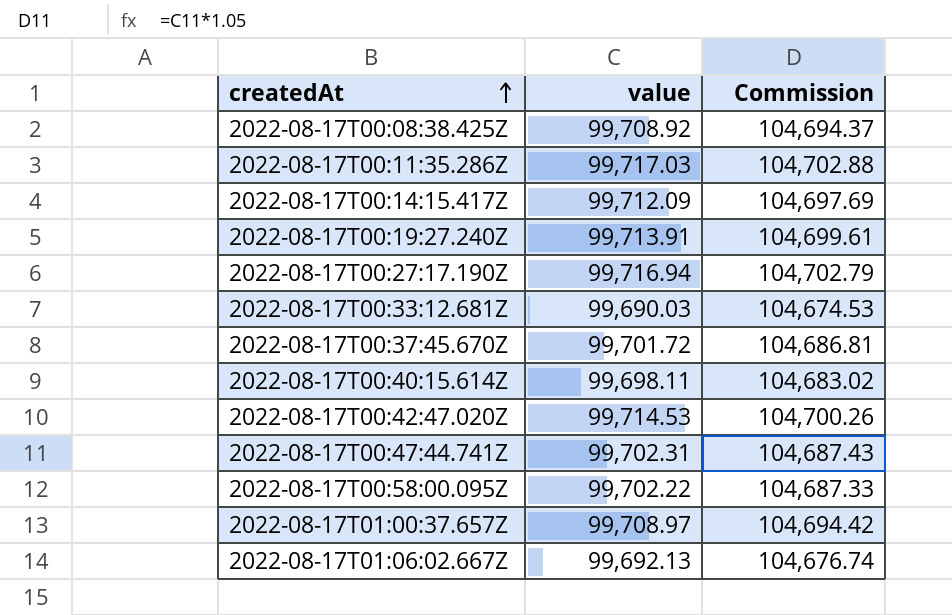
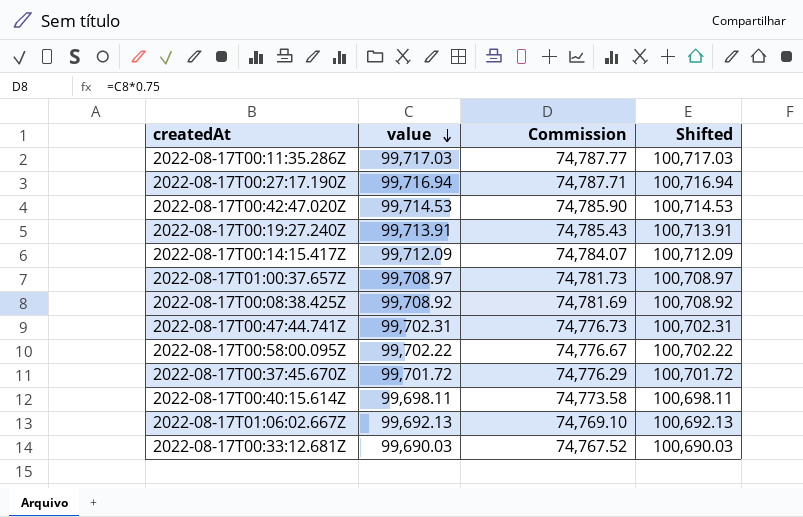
row order: createdAt ascending -> value descending
column Commission | formula: [value] * 1.05 -> [value] * 0.75
column Shifted | formula: none -> [value] + 1000

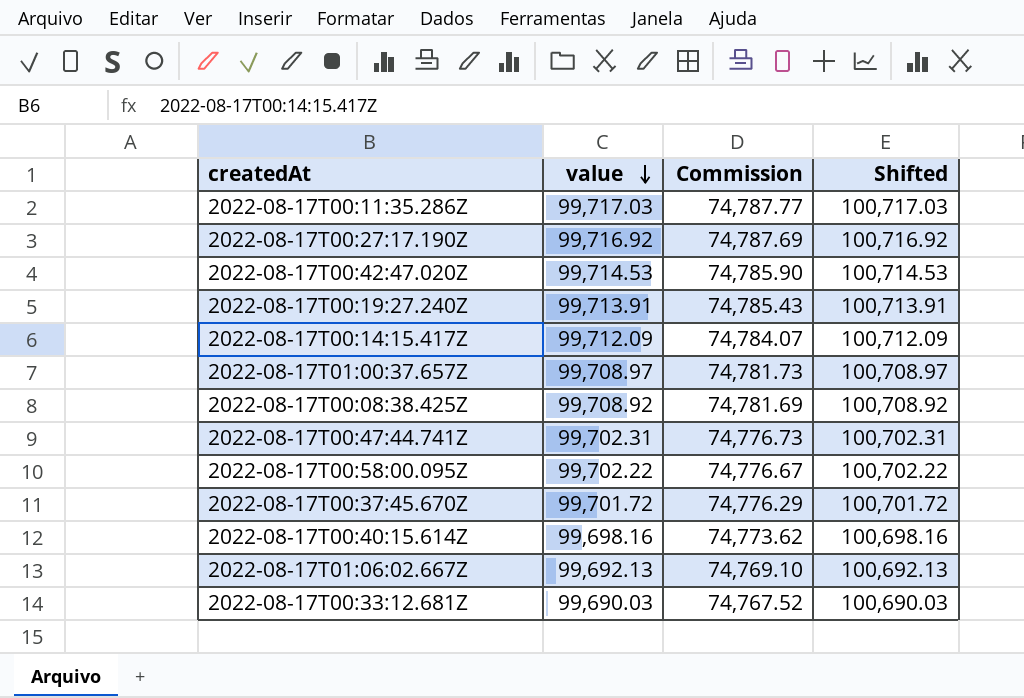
2022-08-17T00:27:17.190Z | value: 99,716.94 -> 99,716.92
2022-08-17T00:27:17.190Z | Commission: 74,787.71 -> 74,787.69
2022-08-17T00:27:17.190Z | Shifted: 100,716.94 -> 100,716.92
2022-08-17T00:40:15.614Z | value: 99,698.11 -> 99,698.16
2022-08-17T00:40:15.614Z | Commission: 74,773.58 -> 74,773.62
2022-08-17T00:40:15.614Z | Shifted: 100,698.11 -> 100,698.16

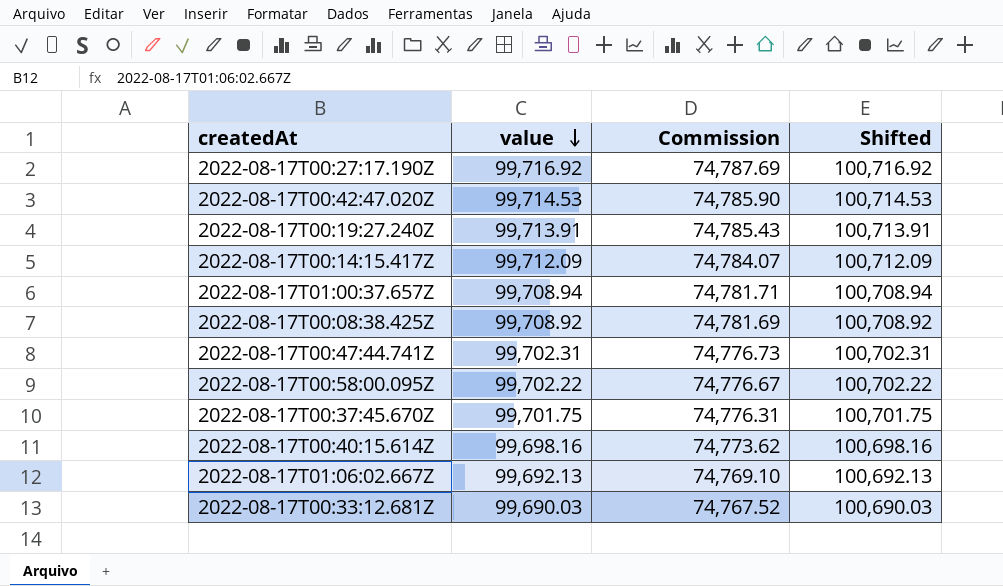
row 2022-08-17T00:11:35.286Z: 99,717.03 | 74,787.77 | 100,717.03 -> none
2022-08-17T01:00:37.657Z | value: 99,708.97 -> 99,708.94
2022-08-17T01:00:37.657Z | Commission: 74,781.73 -> 74,781.71
2022-08-17T01:00:37.657Z | Shifted: 100,708.97 -> 100,708.94
2022-08-17T00:37:45.670Z | value: 99,701.72 -> 99,701.75
2022-08-17T00:37:45.670Z | Commission: 74,776.29 -> 74,776.31
2022-08-17T00:37:45.670Z | Shifted: 100,701.72 -> 100,701.75

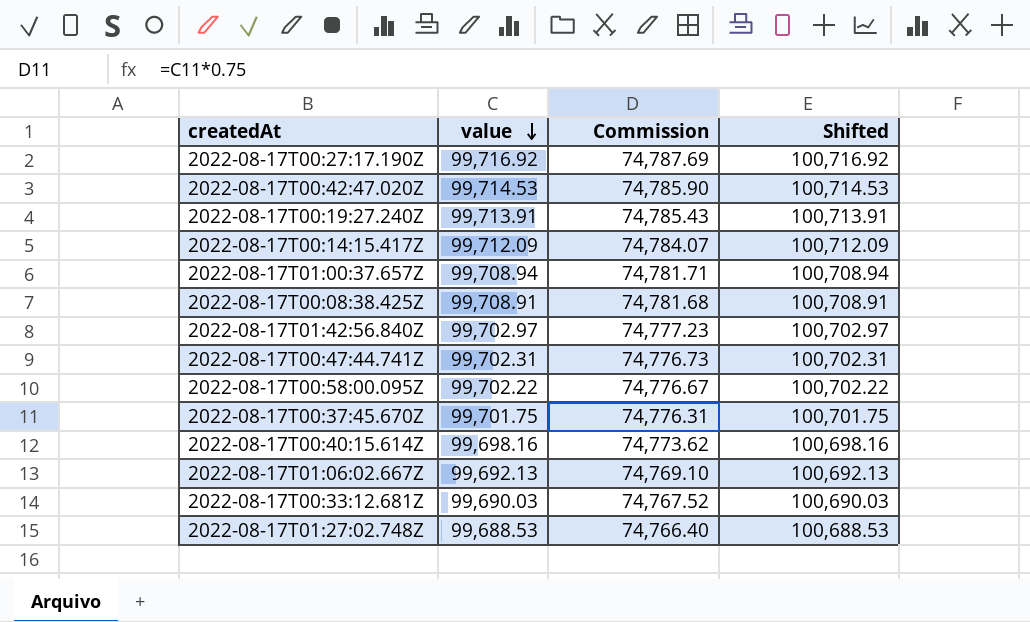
2022-08-17T00:08:38.425Z | value: 99,708.92 -> 99,708.91
2022-08-17T00:08:38.425Z | Commission: 74,781.69 -> 74,781.68
2022-08-17T00:08:38.425Z | Shifted: 100,708.92 -> 100,708.91
row 2022-08-17T01:42:56.840Z: none -> 99,702.97 | 74,777.23 | 100,702.97
row 2022-08-17T01:27:02.748Z: none -> 99,688.53 | 74,766.40 | 100,688.53

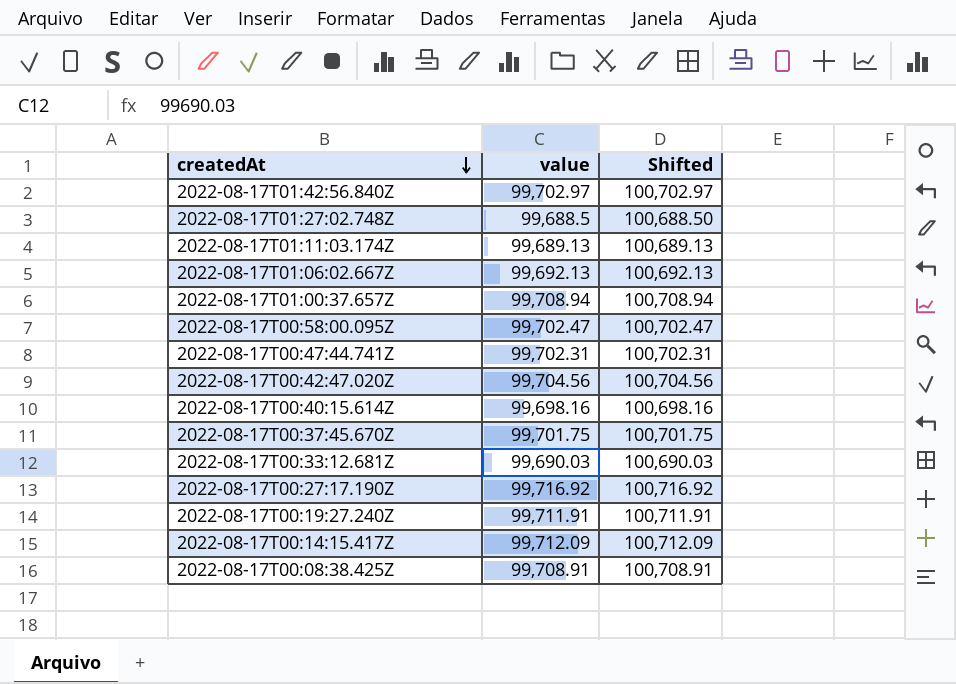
row order: value descending -> createdAt descending
column Commission | formula: [value] * 0.75 -> none
2022-08-17T01:27:02.748Z | value: 99,688.53 -> 99,688.5
2022-08-17T01:27:02.748Z | Shifted: 100,688.53 -> 100,688.50
row 2022-08-17T01:11:03.174Z: none -> 99,689.13 | 100,689.13
2022-08-17T00:58:00.095Z | value: 99,702.22 -> 99,702.47
2022-08-17T00:58:00.095Z | Shifted: 100,702.22 -> 100,702.47
2022-08-17T00:42:47.020Z | value: 99,714.53 -> 99,704.56
2022-08-17T00:42:47.020Z | Shifted: 100,714.53 -> 100,704.56
2022-08-17T00:19:27.240Z | value: 99,713.91 -> 99,711.91
2022-08-17T00:19:27.240Z | Shifted: 100,713.91 -> 100,711.91

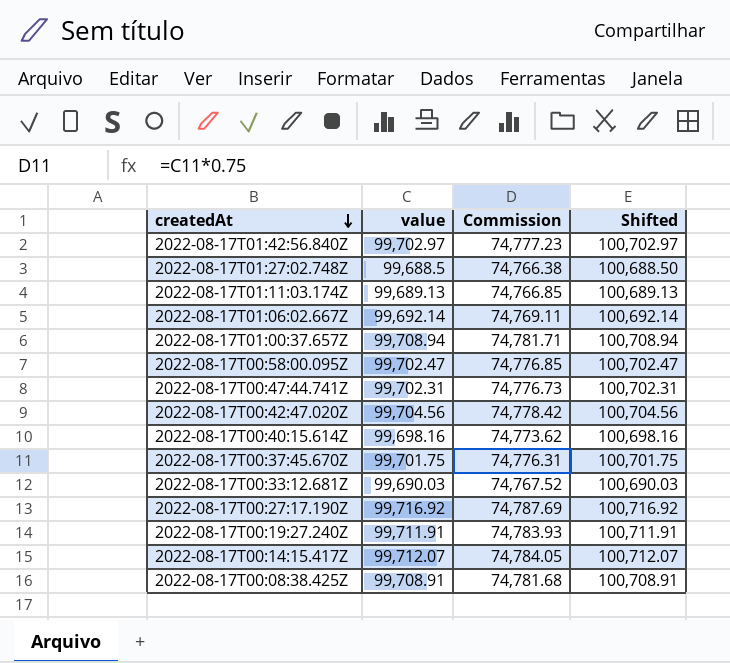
column Commission | formula: none -> [value] * 0.75
2022-08-17T01:06:02.667Z | value: 99,692.13 -> 99,692.14
2022-08-17T01:06:02.667Z | Shifted: 100,692.13 -> 100,692.14
2022-08-17T00:14:15.417Z | value: 99,712.09 -> 99,712.07
2022-08-17T00:14:15.417Z | Shifted: 100,712.09 -> 100,712.07

